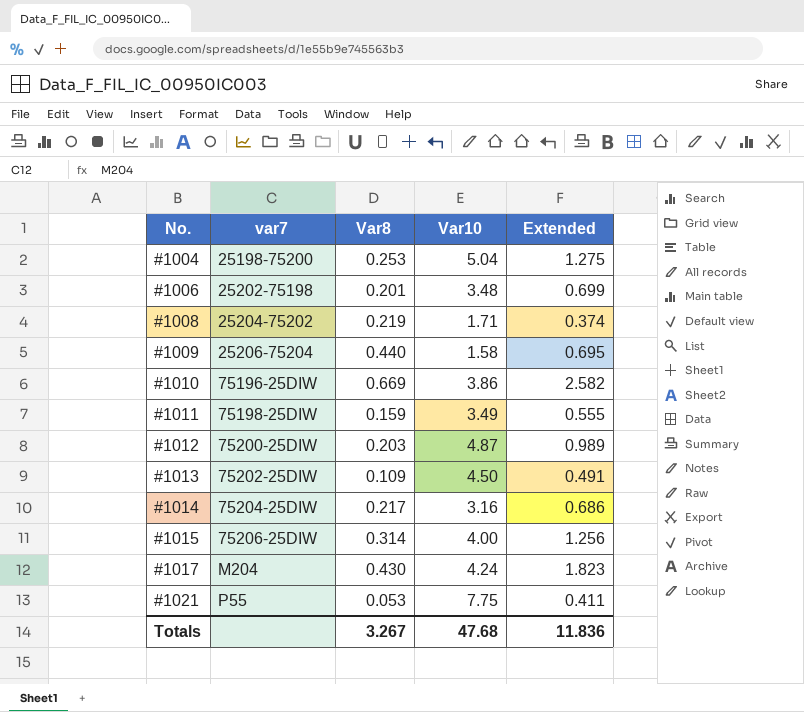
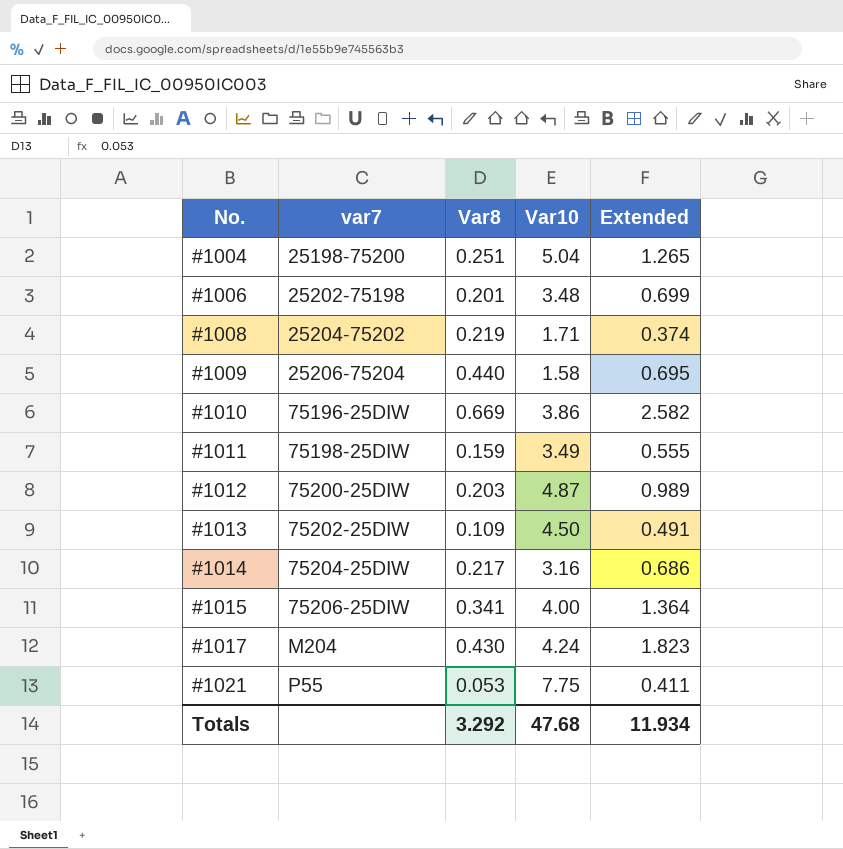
#1004 | Var8: 0.253 -> 0.251
#1004 | Extended: 1.275 -> 1.265
#1015 | Var8: 0.314 -> 0.341
#1015 | Extended: 1.256 -> 1.364
Totals | Var8: 3.267 -> 3.292
Totals | Extended: 11.836 -> 11.934

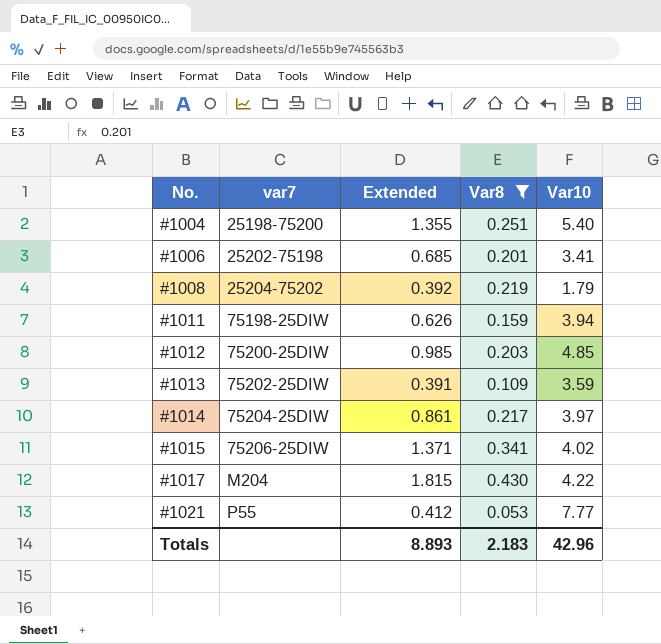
filter: none -> Var8 <= 0.430
column Extended | position: 5 -> 3
#1004 | Extended: 1.265 -> 1.355
#1004 | Var10: 5.04 -> 5.40
#1006 | Extended: 0.699 -> 0.685
#1006 | Var10: 3.48 -> 3.41
#1008 | Extended: 0.374 -> 0.392
#1008 | Var10: 1.71 -> 1.79
#1011 | Extended: 0.555 -> 0.626
#1011 | Var10: 3.49 -> 3.94
#1012 | Extended: 0.989 -> 0.985
#1012 | Var10: 4.87 -> 4.85
#1013 | Extended: 0.491 -> 0.391
#1013 | Var10: 4.50 -> 3.59
#1014 | Extended: 0.686 -> 0.861
#1014 | Var10: 3.16 -> 3.97
#1015 | Extended: 1.364 -> 1.371
#1015 | Var10: 4.00 -> 4.02
#1017 | Extended: 1.823 -> 1.815
#1017 | Var10: 4.24 -> 4.22
#1021 | Extended: 0.411 -> 0.412
#1021 | Var10: 7.75 -> 7.77
Totals | Extended: 11.934 -> 8.893
Totals | Var8: 3.292 -> 2.183
Totals | Var10: 47.68 -> 42.96

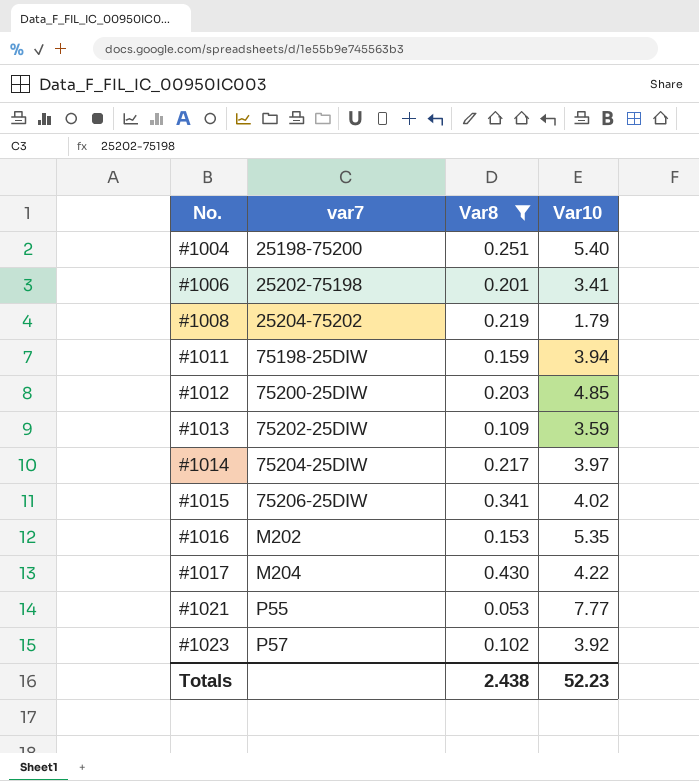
column Extended | formula: [Var8] * [Var10] -> none
row #1016: none -> M202 | 0.153 | 5.35
row #1023: none -> P57 | 0.102 | 3.92
Totals | Var8: 2.183 -> 2.438
Totals | Var10: 42.96 -> 52.23

